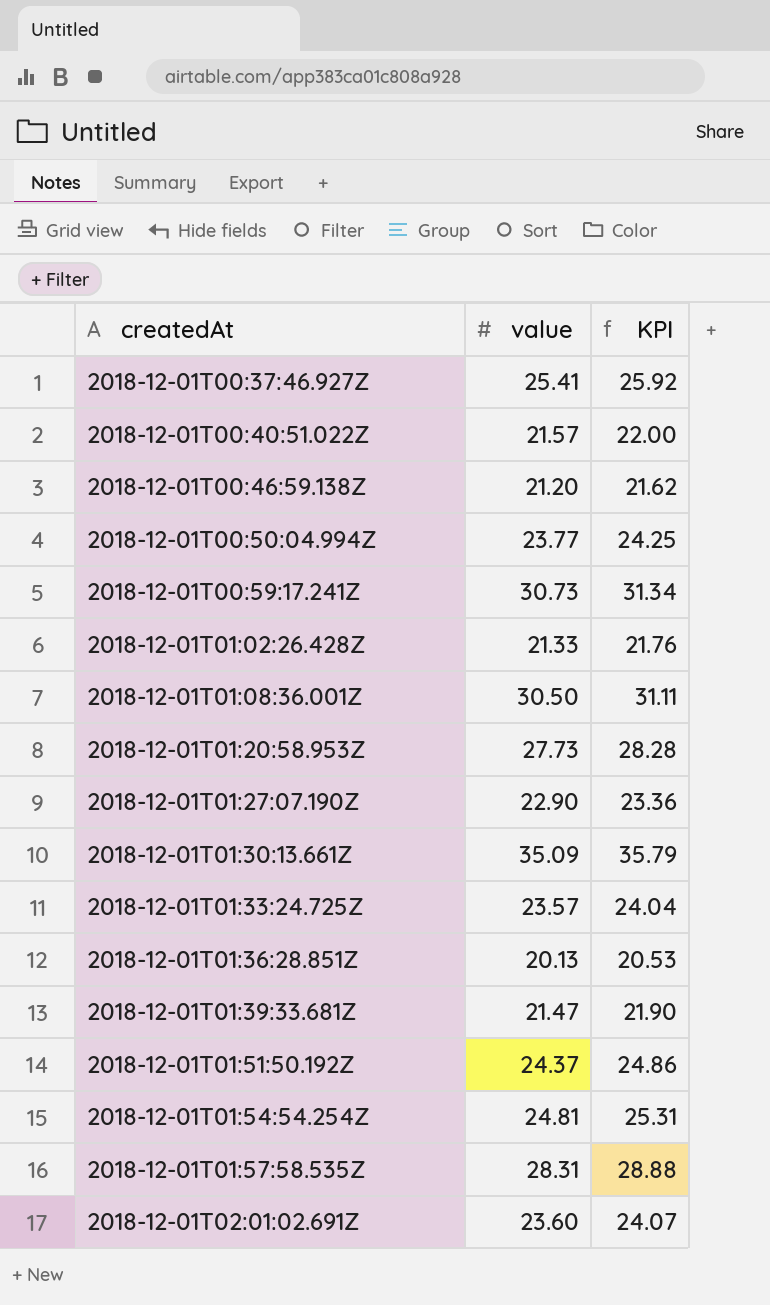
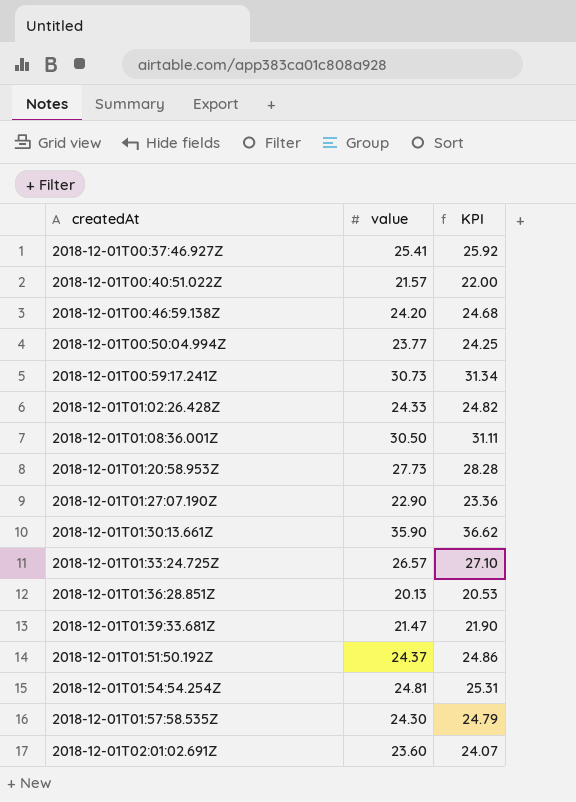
2018-12-01T00:46:59.138Z | value: 21.20 -> 24.20
2018-12-01T00:46:59.138Z | KPI: 21.62 -> 24.68
2018-12-01T01:02:26.428Z | value: 21.33 -> 24.33
2018-12-01T01:02:26.428Z | KPI: 21.76 -> 24.82
2018-12-01T01:30:13.661Z | value: 35.09 -> 35.90
2018-12-01T01:30:13.661Z | KPI: 35.79 -> 36.62
2018-12-01T01:33:24.725Z | value: 23.57 -> 26.57
2018-12-01T01:33:24.725Z | KPI: 24.04 -> 27.10
2018-12-01T01:57:58.535Z | value: 28.31 -> 24.30
2018-12-01T01:57:58.535Z | KPI: 28.88 -> 24.79

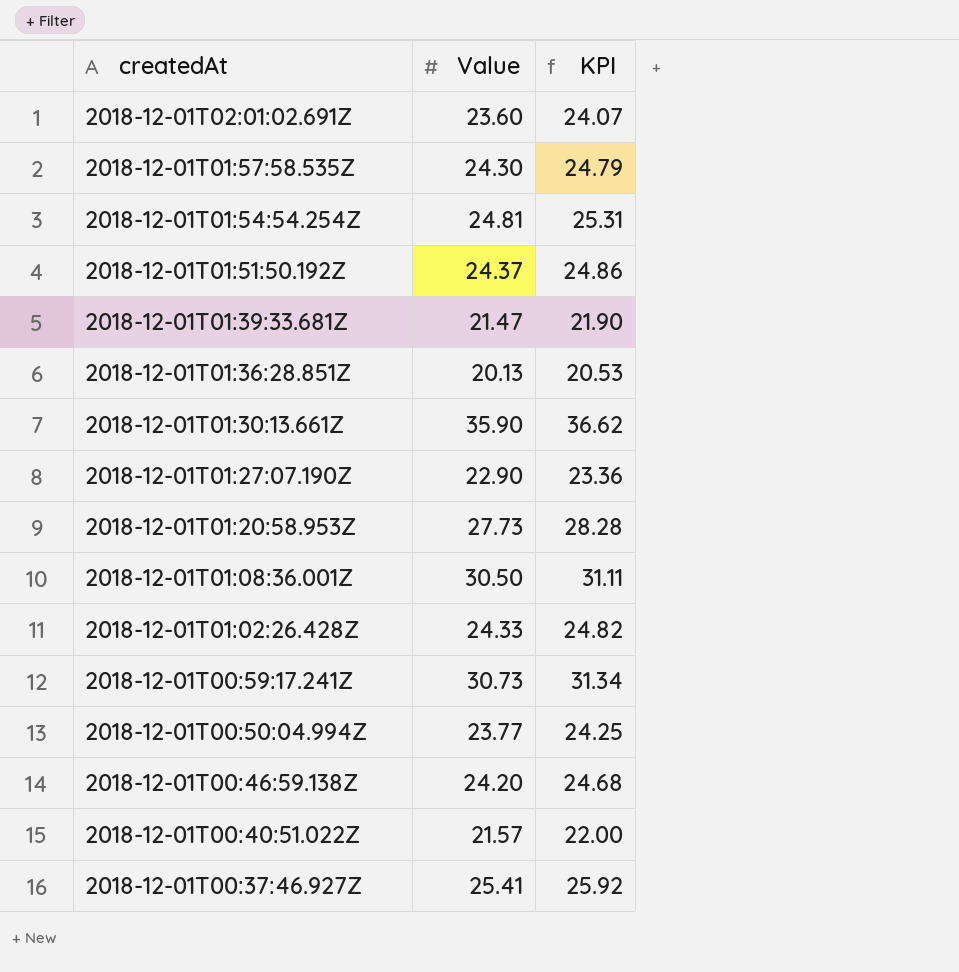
row order: createdAt ascending -> createdAt descending
column name: value -> Value
row 2018-12-01T01:33:24.725Z: 26.57 | 27.10 -> none

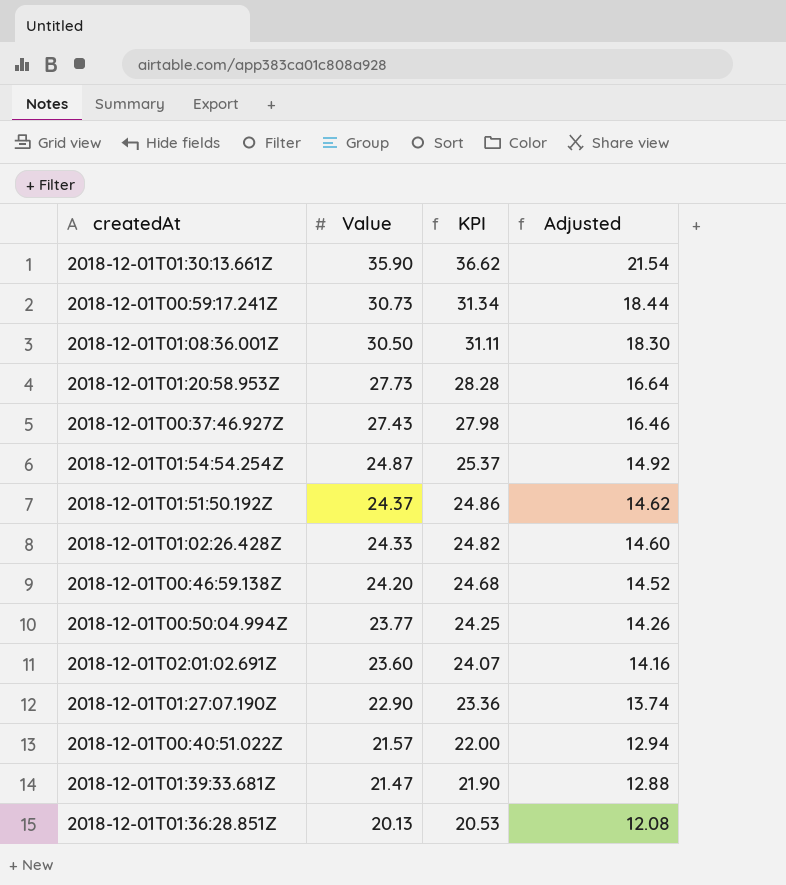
row order: createdAt descending -> Value descending
column Adjusted | formula: none -> [Value] * 0.6
row 2018-12-01T01:57:58.535Z: 24.30 | 24.79 -> none
2018-12-01T00:37:46.927Z | Value: 25.41 -> 27.43
2018-12-01T00:37:46.927Z | KPI: 25.92 -> 27.98
2018-12-01T01:54:54.254Z | Value: 24.81 -> 24.87
2018-12-01T01:54:54.254Z | KPI: 25.31 -> 25.37

